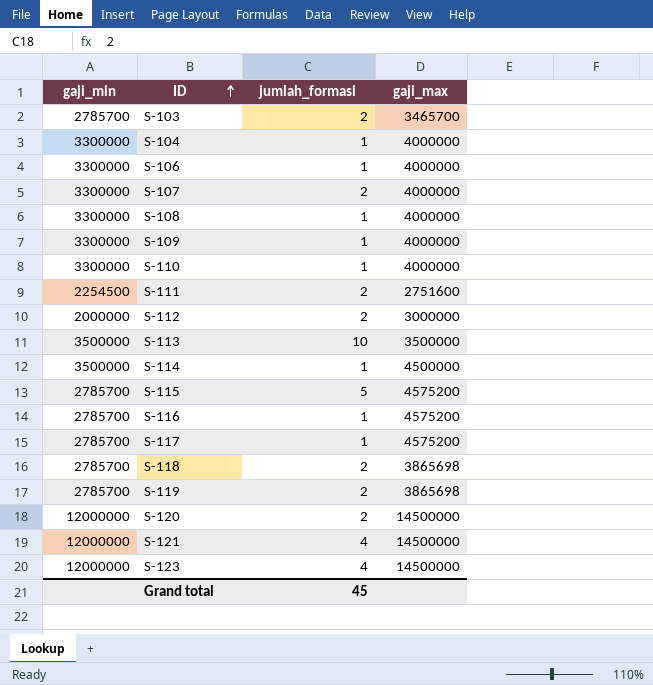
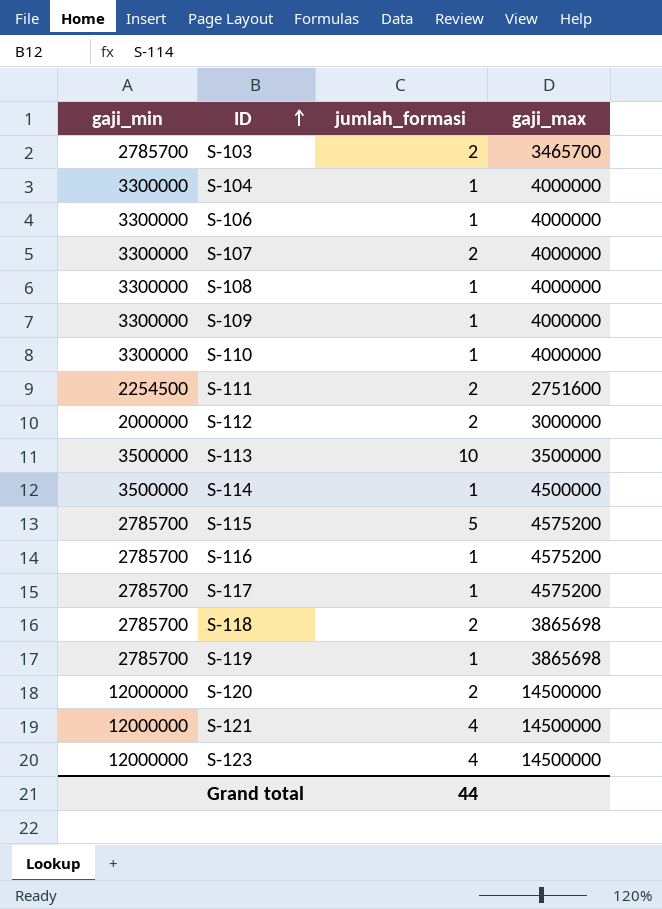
S-119 | jumlah_formasi: 2 -> 1
Grand total | jumlah_formasi: 45 -> 44

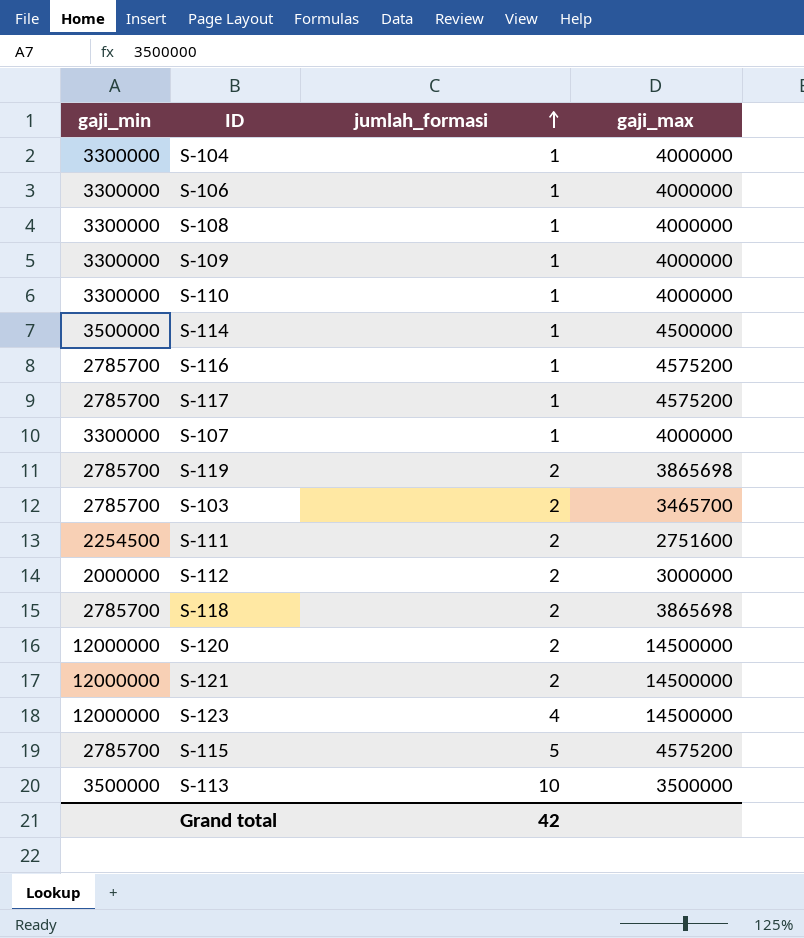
row order: ID ascending -> jumlah_formasi ascending
S-107 | jumlah_formasi: 2 -> 1
S-119 | jumlah_formasi: 1 -> 2
S-121 | jumlah_formasi: 4 -> 2
Grand total | jumlah_formasi: 44 -> 42

